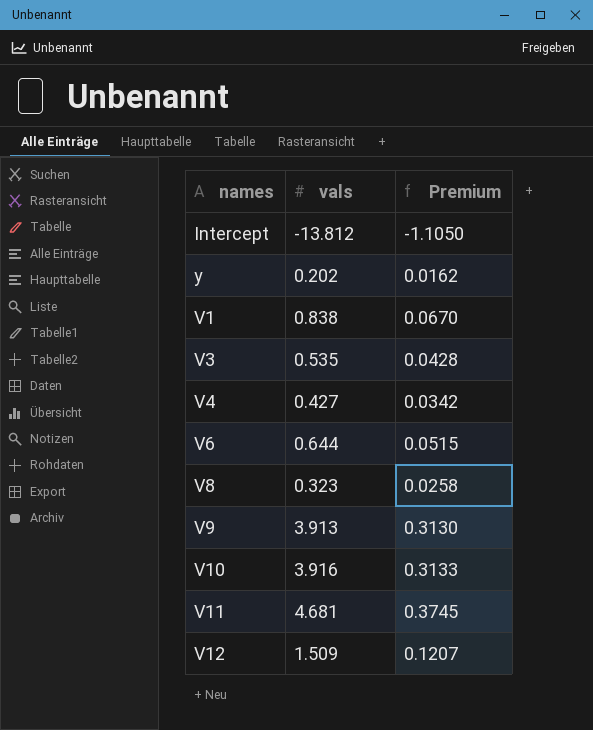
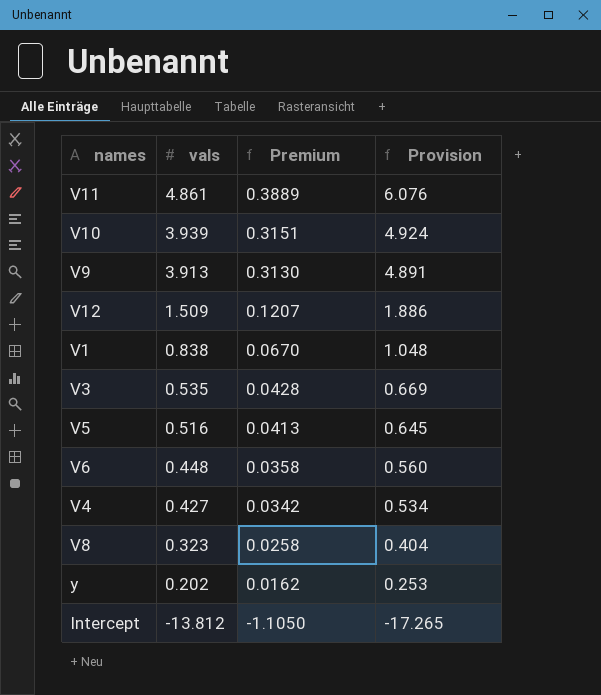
row order: none -> vals descending
column Provision | formula: none -> [vals] * 1.25
V11 | vals: 4.681 -> 4.861
V11 | Premium: 0.3745 -> 0.3889
V10 | vals: 3.916 -> 3.939
V10 | Premium: 0.3133 -> 0.3151
row V5: none -> 0.516 | 0.0413 | 0.645
V6 | vals: 0.644 -> 0.448
V6 | Premium: 0.0515 -> 0.0358

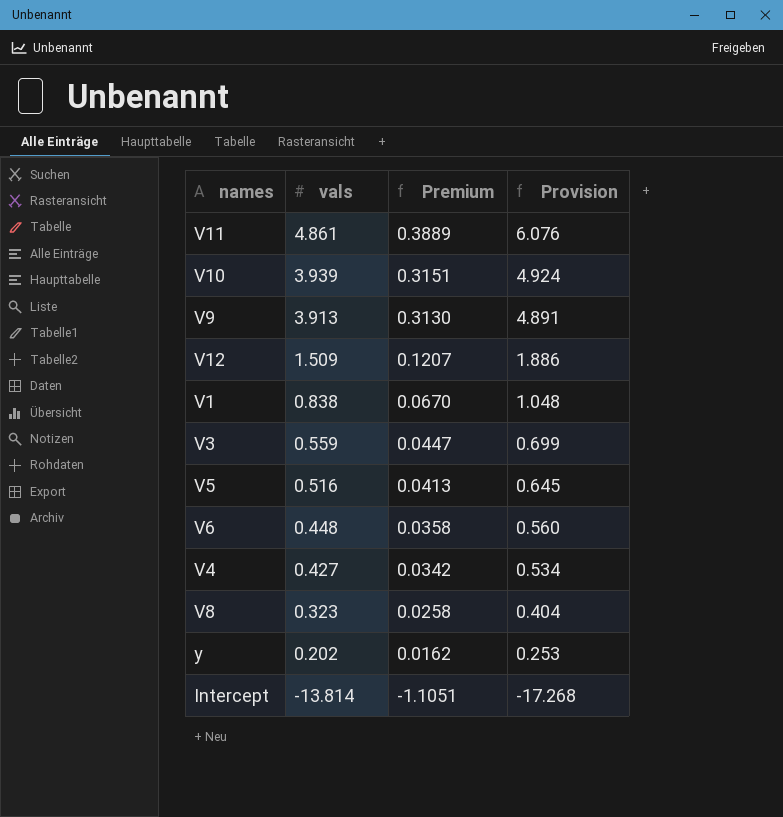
V3 | vals: 0.535 -> 0.559
V3 | Premium: 0.0428 -> 0.0447
V3 | Provision: 0.669 -> 0.699
Intercept | vals: -13.812 -> -13.814
Intercept | Premium: -1.1050 -> -1.1051
Intercept | Provision: -17.265 -> -17.268

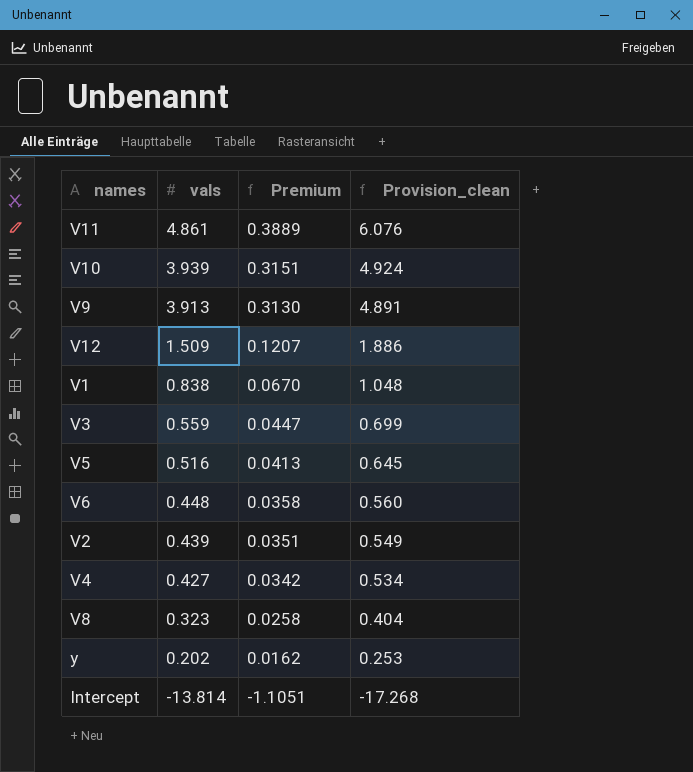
column name: Provision -> Provision_clean
row V2: none -> 0.439 | 0.0351 | 0.549

